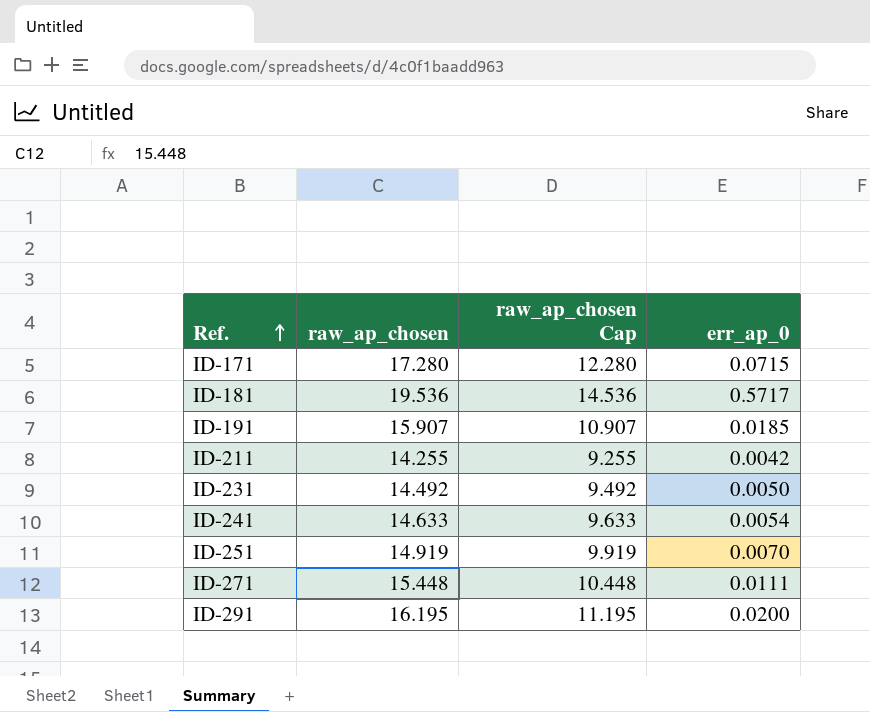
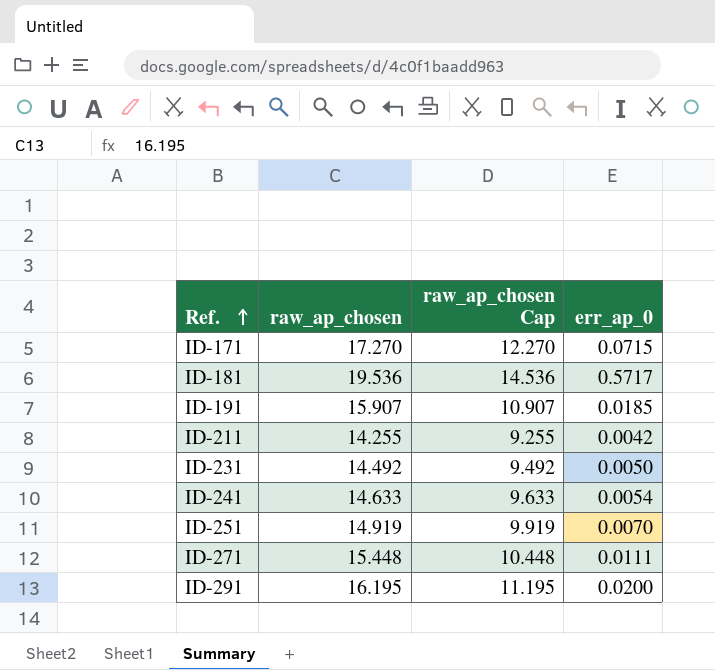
ID-171 | raw_ap_chosen: 17.280 -> 17.270
ID-171 | raw_ap_chosen Cap: 12.280 -> 12.270

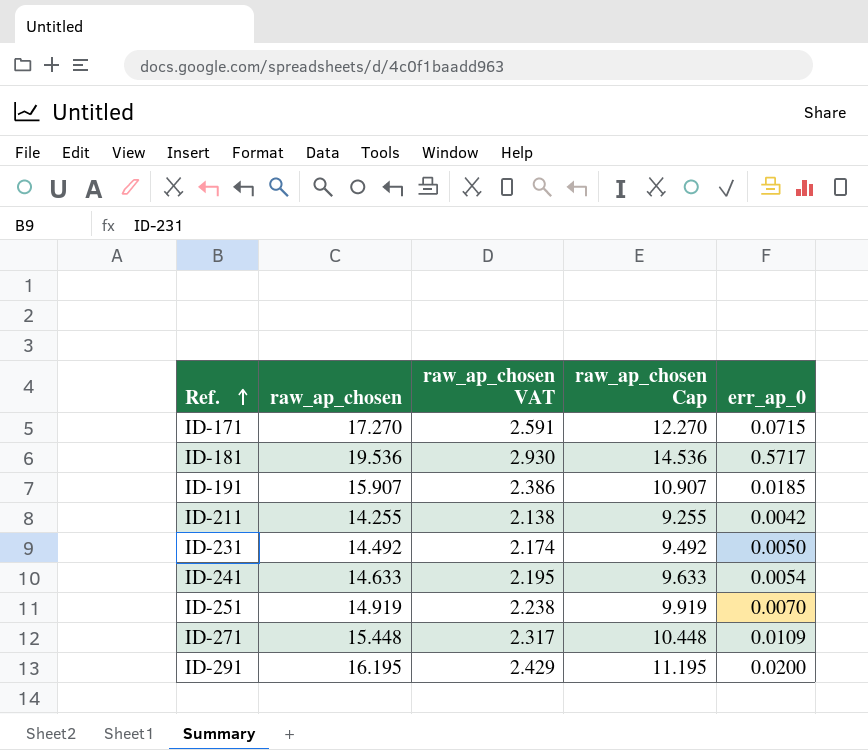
column raw_ap_chosen VAT | formula: none -> [raw_ap_chosen] * 0.15
ID-271 | err_ap_0: 0.0111 -> 0.0109

